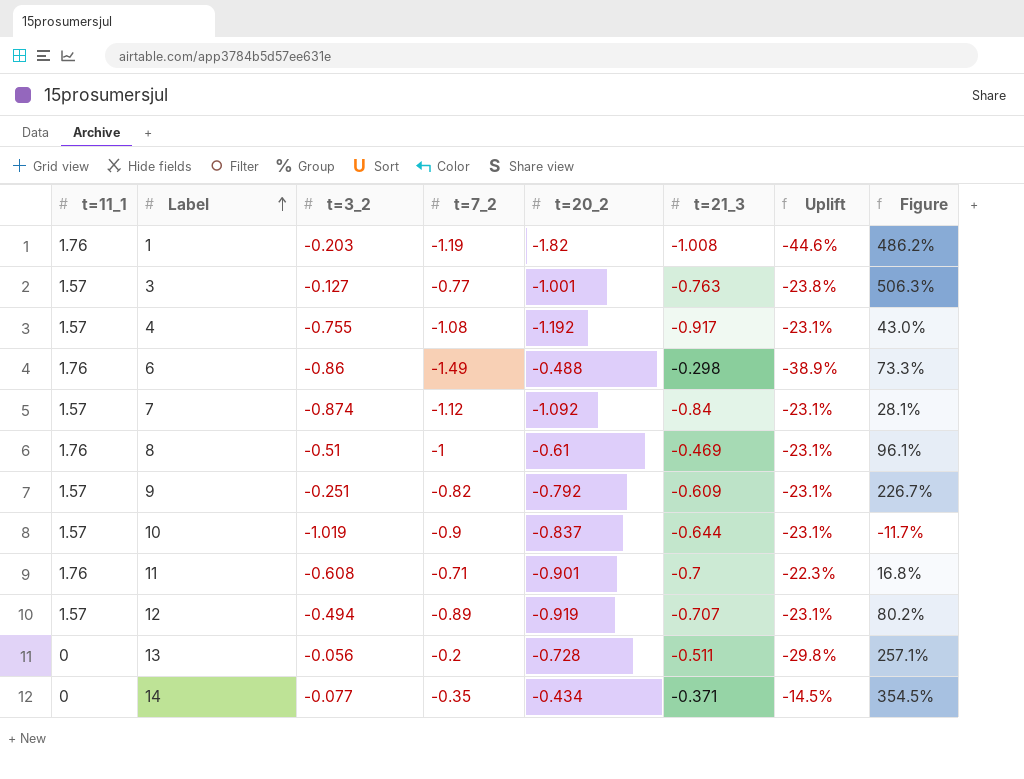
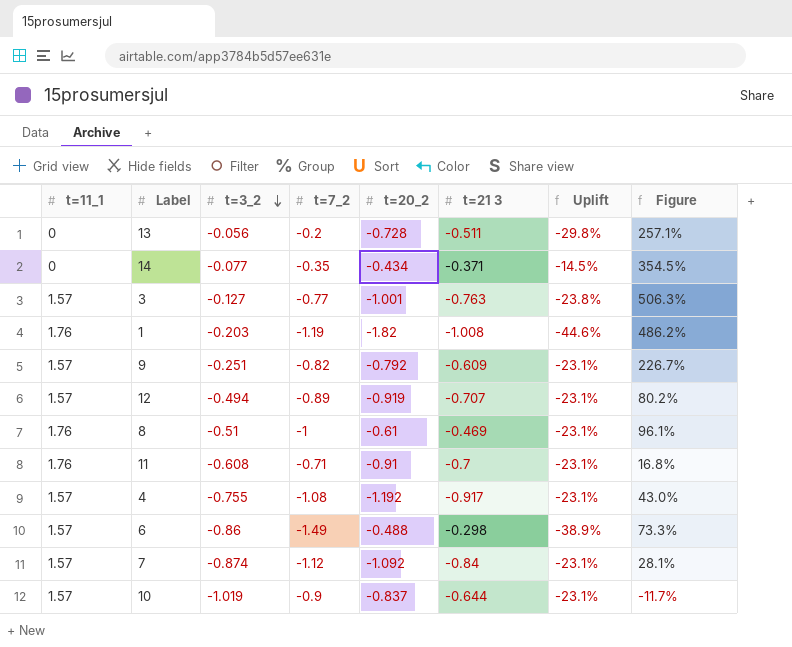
row order: Label ascending -> t=3_2 descending
column name: t=21_3 -> t=21 3
11 | t=20_2: -0.901 -> -0.91
11 | Uplift: -22.3% -> -23.1%
6 | t=11_1: 1.76 -> 1.57

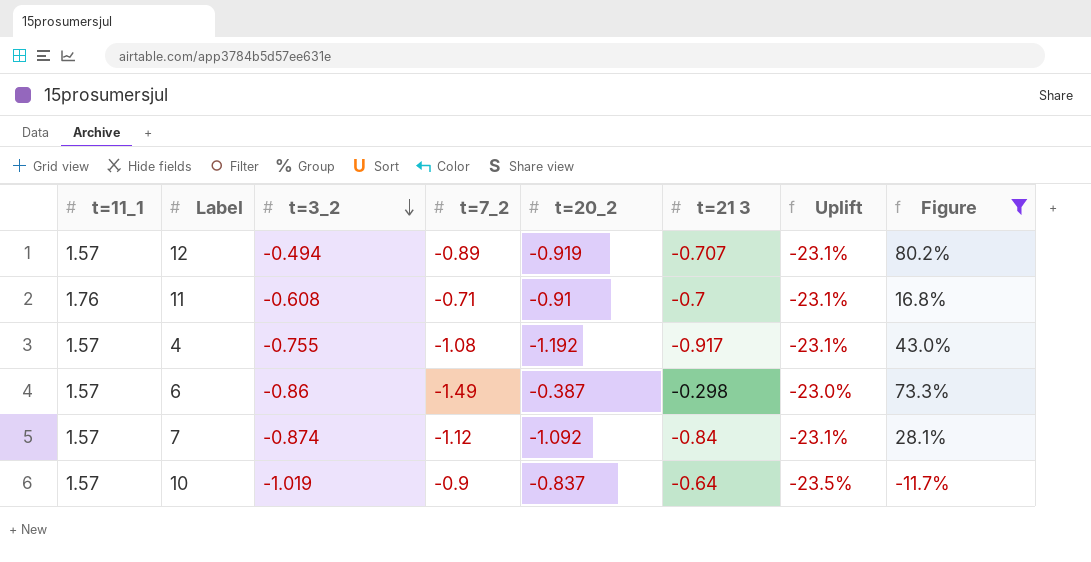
filter: none -> Figure <= 80.2%
6 | t=20_2: -0.488 -> -0.387
6 | Uplift: -38.9% -> -23.0%
10 | t=21 3: -0.644 -> -0.64
10 | Uplift: -23.1% -> -23.5%

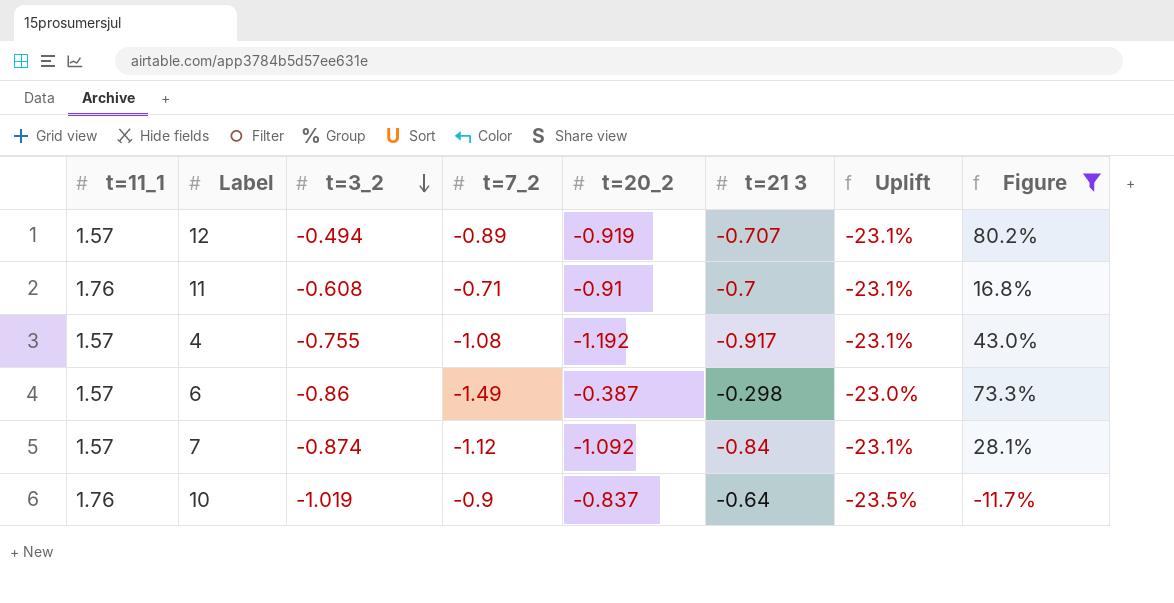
10 | t=11_1: 1.57 -> 1.76

